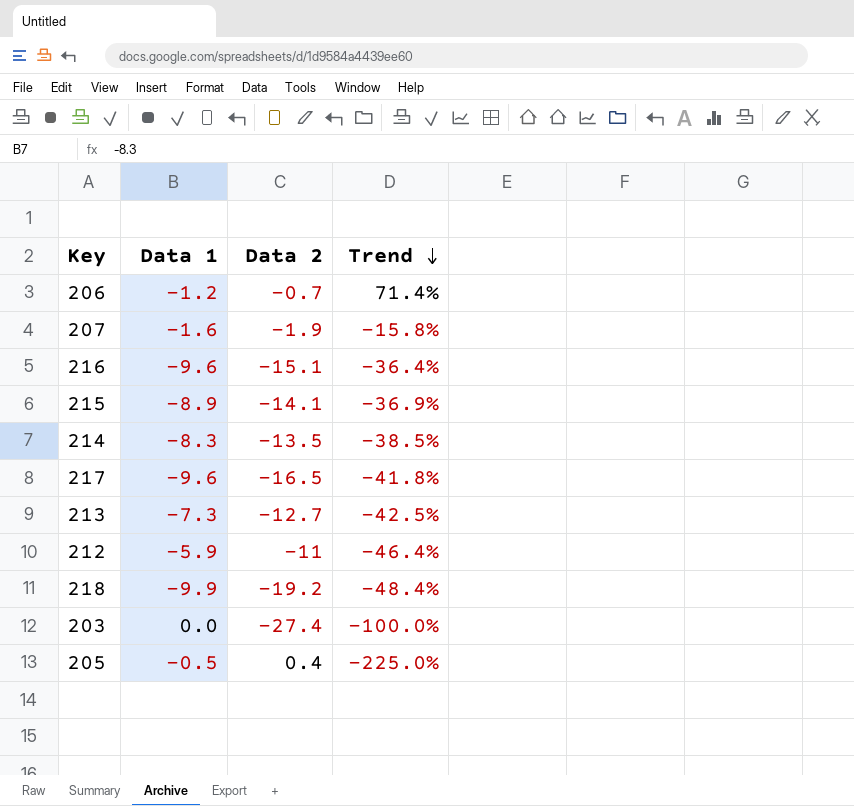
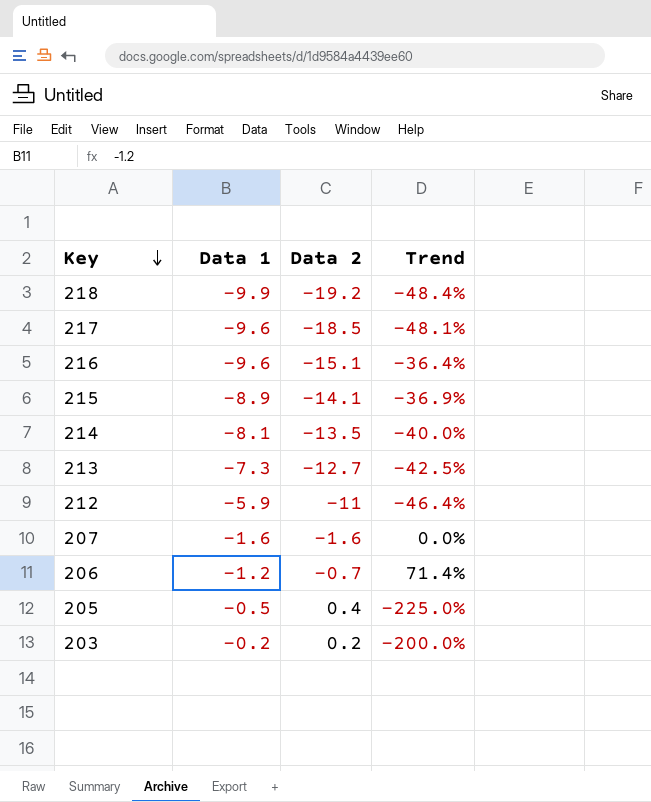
row order: Trend descending -> Key descending
217 | Data 2: -16.5 -> -18.5
217 | Trend: -41.8% -> -48.1%
214 | Data 1: -8.3 -> -8.1
214 | Trend: -38.5% -> -40.0%
207 | Data 2: -1.9 -> -1.6
207 | Trend: -15.8% -> 0.0%
203 | Data 1: 0.0 -> -0.2
203 | Data 2: -27.4 -> 0.2
203 | Trend: -100.0% -> -200.0%

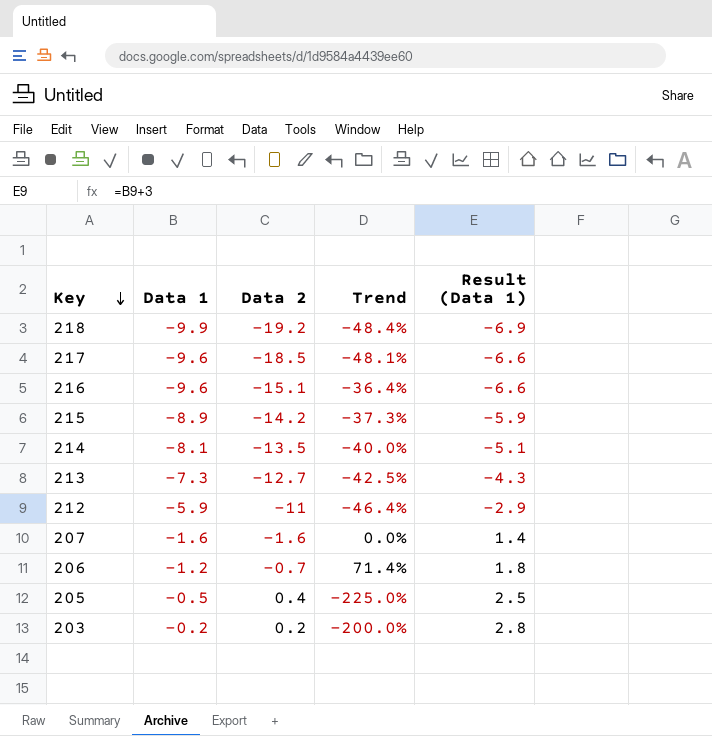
column Result (Data 1) | formula: none -> [Data 1] + 3
215 | Data 2: -14.1 -> -14.2
215 | Trend: -36.9% -> -37.3%

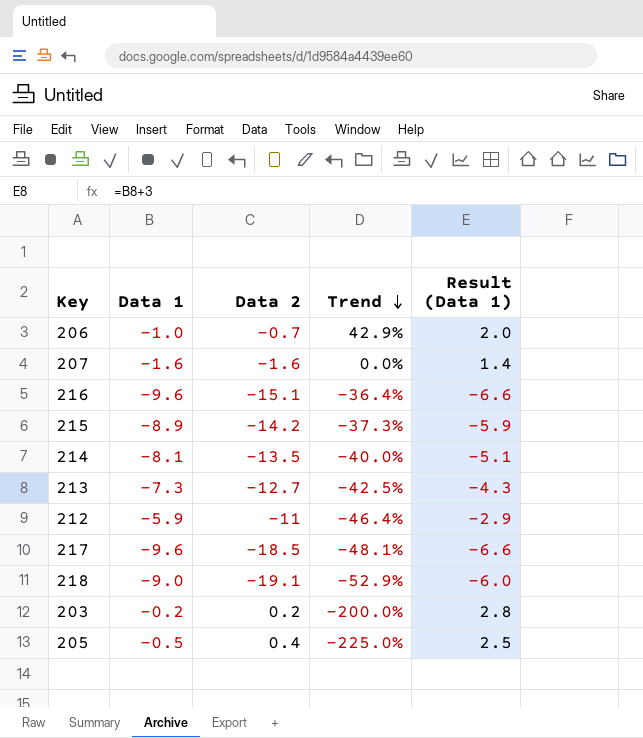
row order: Key descending -> Trend descending
206 | Data 1: -1.2 -> -1.0
206 | Trend: 71.4% -> 42.9%
206 | Result (Data 1): 1.8 -> 2.0
218 | Data 1: -9.9 -> -9.0
218 | Data 2: -19.2 -> -19.1
218 | Trend: -48.4% -> -52.9%
218 | Result (Data 1): -6.9 -> -6.0

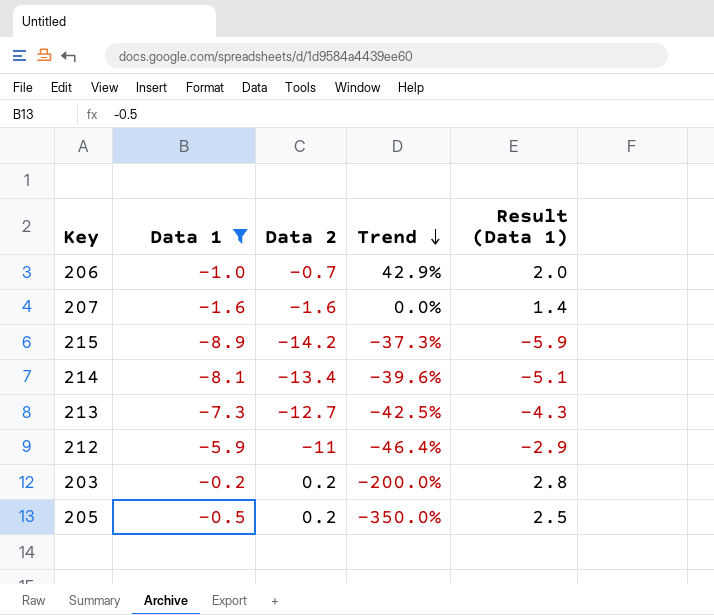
filter: none -> Data 1 >= -8.9
214 | Data 2: -13.5 -> -13.4
214 | Trend: -40.0% -> -39.6%
205 | Data 2: 0.4 -> 0.2
205 | Trend: -225.0% -> -350.0%

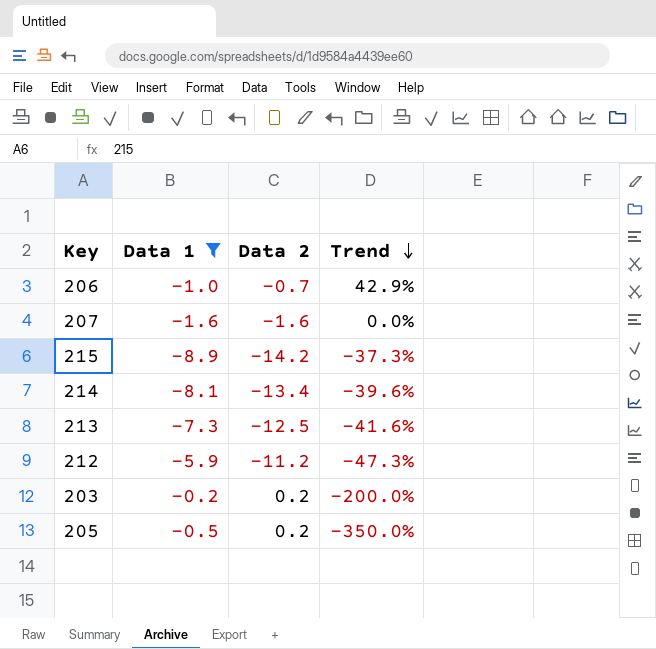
column Result (Data 1) | formula: [Data 1] + 3 -> none
213 | Data 2: -12.7 -> -12.5
213 | Trend: -42.5% -> -41.6%
212 | Data 2: -11 -> -11.2
212 | Trend: -46.4% -> -47.3%

